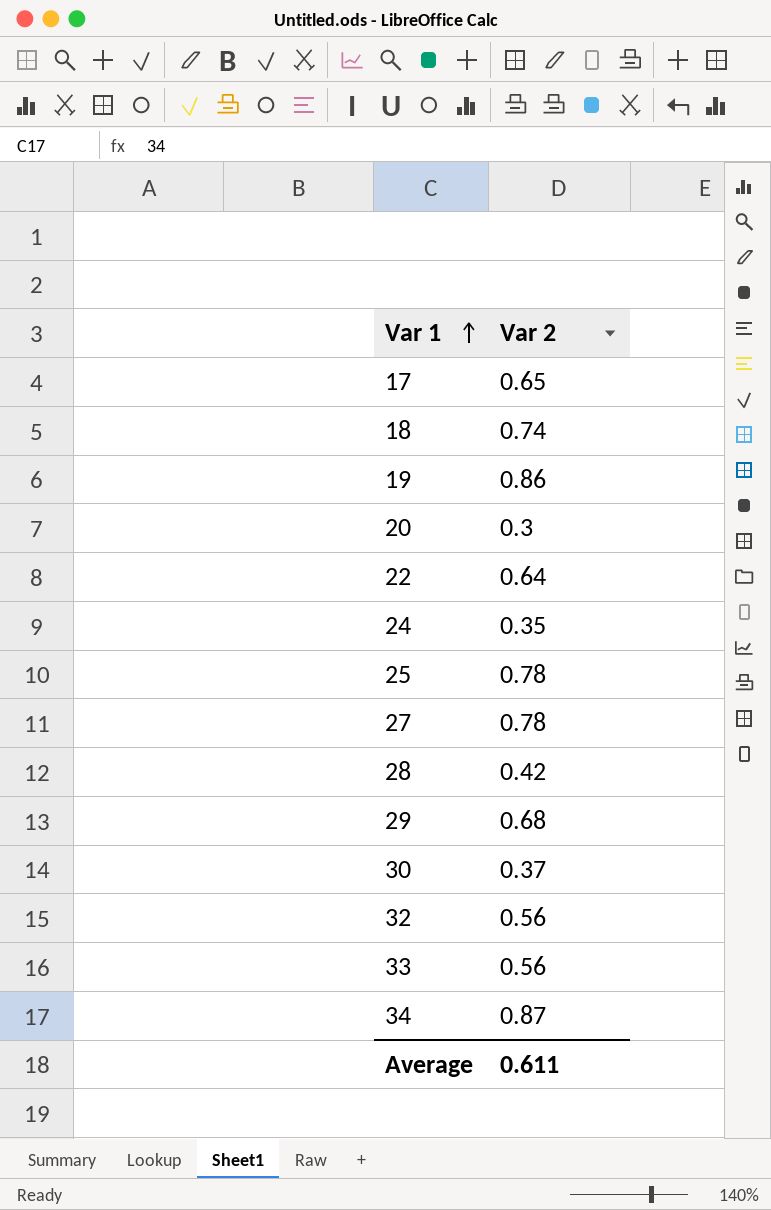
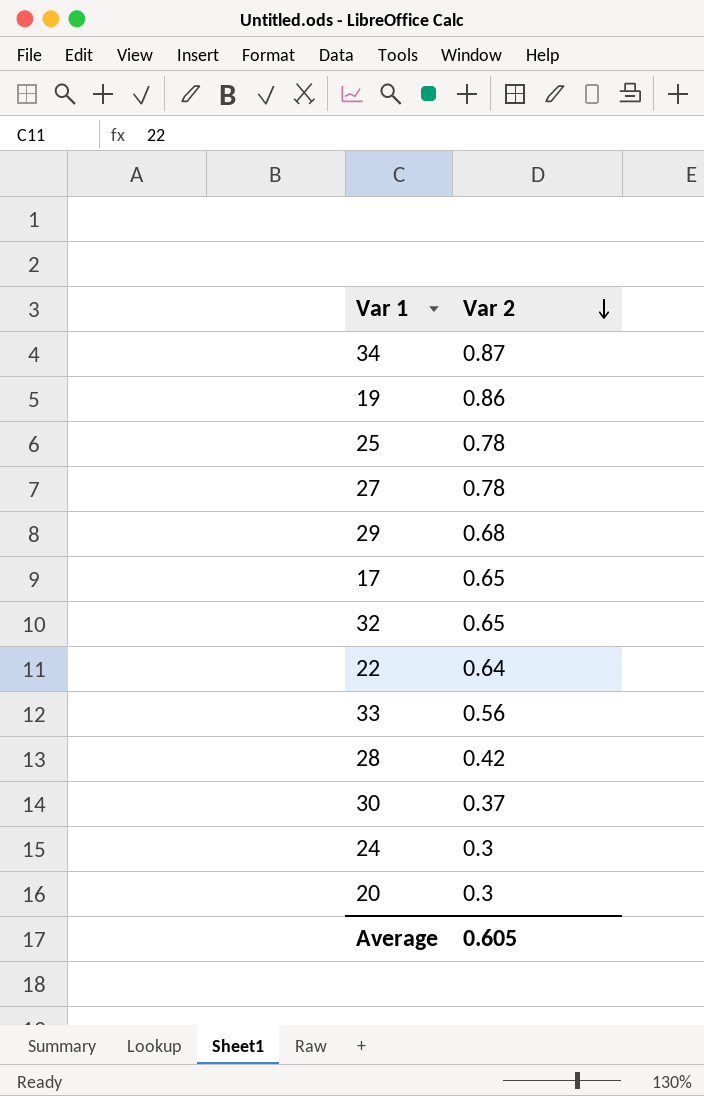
row order: Var 1 ascending -> Var 2 descending
row 18: 0.74 -> none
32 | Var 2: 0.56 -> 0.65
24 | Var 2: 0.35 -> 0.3
Average | Var 2: 0.611 -> 0.605

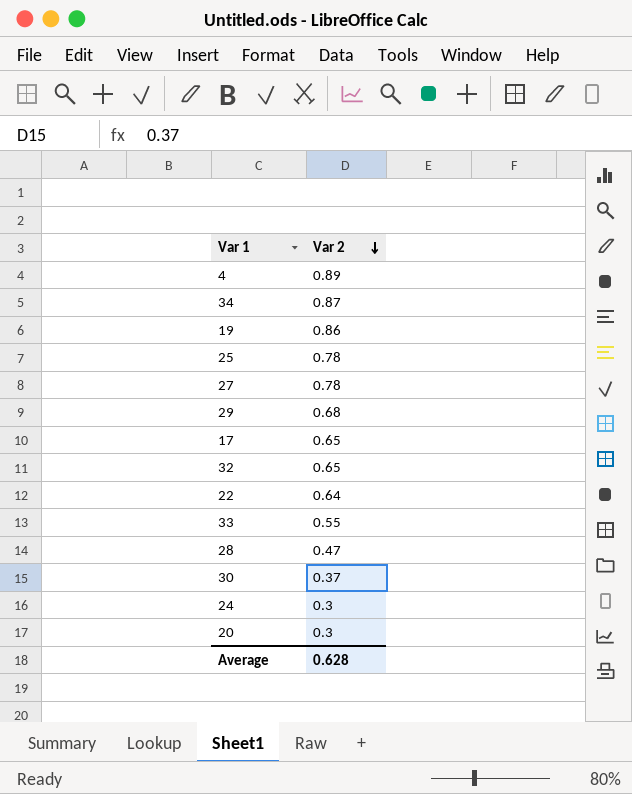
row 4: none -> 0.89
33 | Var 2: 0.56 -> 0.55
28 | Var 2: 0.42 -> 0.47
Average | Var 2: 0.605 -> 0.628

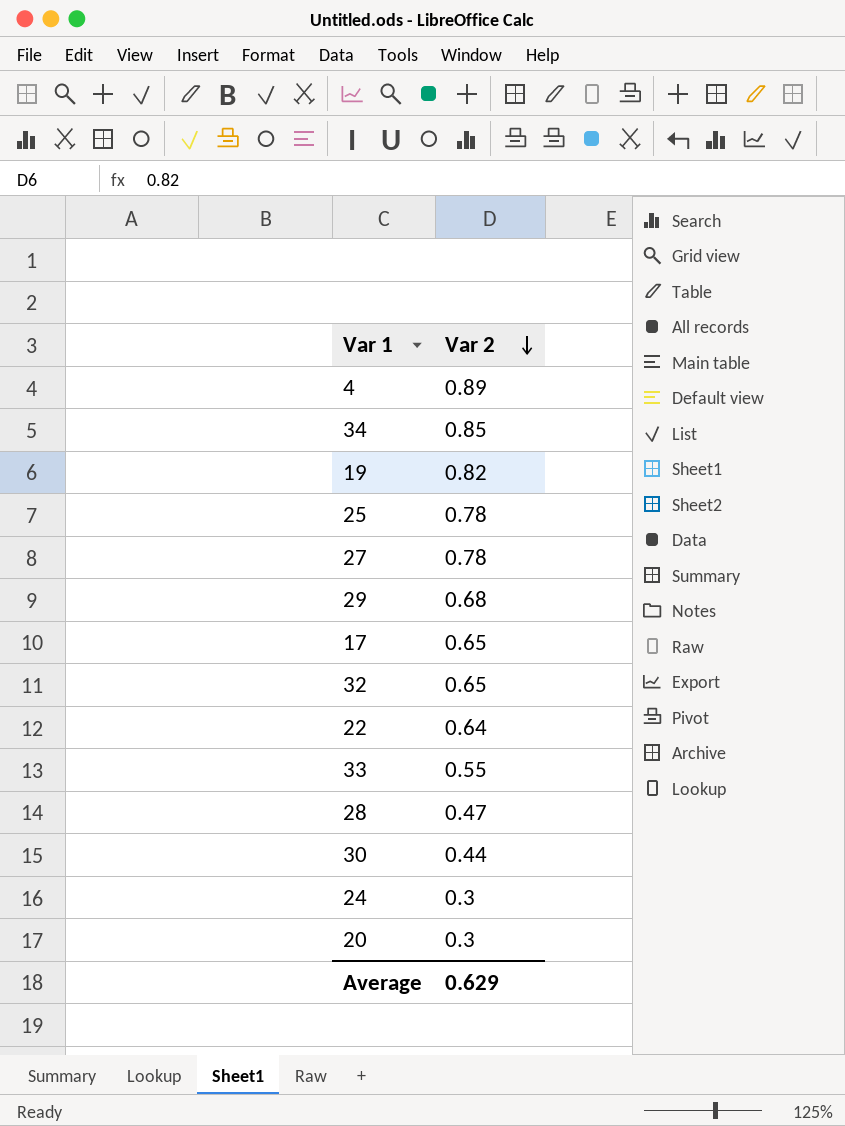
34 | Var 2: 0.87 -> 0.85
19 | Var 2: 0.86 -> 0.82
30 | Var 2: 0.37 -> 0.44
Average | Var 2: 0.628 -> 0.629

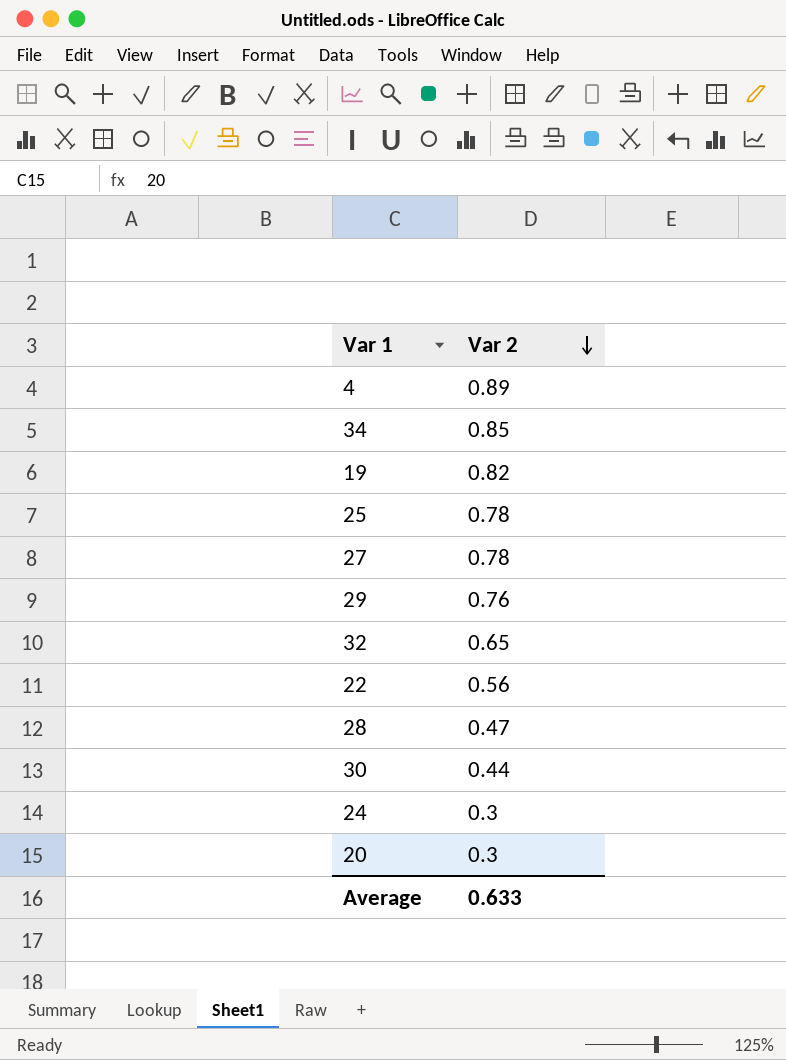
row 17: 0.65 -> none
row 33: 0.55 -> none
29 | Var 2: 0.68 -> 0.76
22 | Var 2: 0.64 -> 0.56
Average | Var 2: 0.629 -> 0.633

